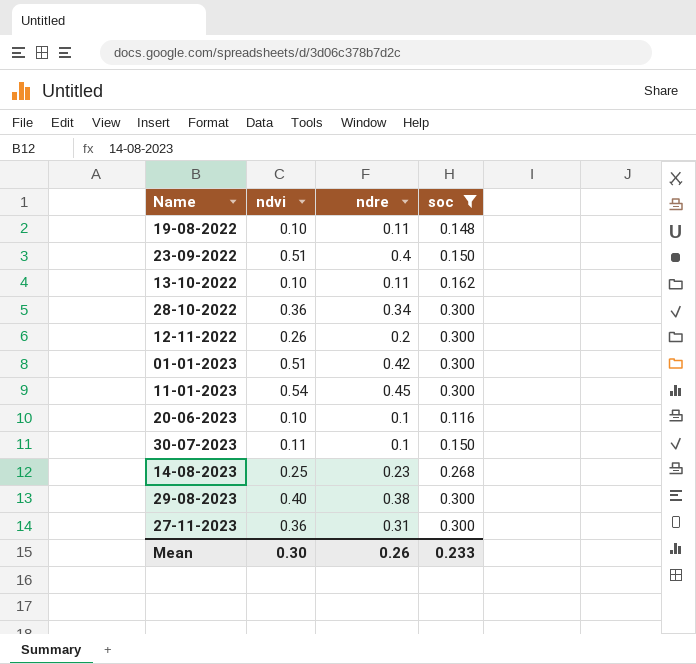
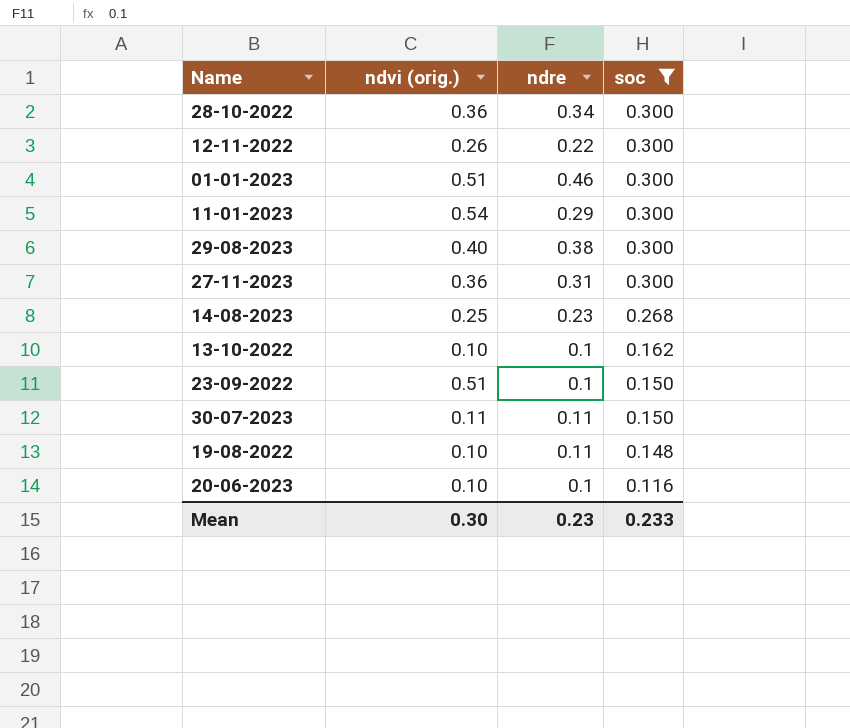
row order: Name ascending -> soc descending
column name: ndvi -> ndvi (orig.)
12-11-2022 | ndre: 0.2 -> 0.22
01-01-2023 | ndre: 0.42 -> 0.46
11-01-2023 | ndre: 0.45 -> 0.29
13-10-2022 | ndre: 0.11 -> 0.1
23-09-2022 | ndre: 0.4 -> 0.1
30-07-2023 | ndre: 0.1 -> 0.11
Mean | ndre: 0.26 -> 0.23

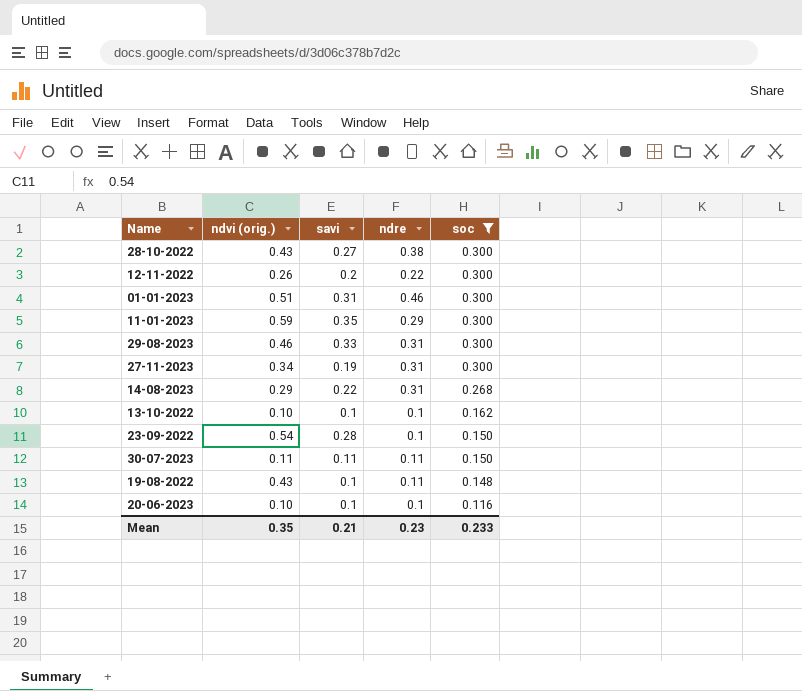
column savi | position: none -> 3
28-10-2022 | ndvi (orig.): 0.36 -> 0.43
28-10-2022 | ndre: 0.34 -> 0.38
11-01-2023 | ndvi (orig.): 0.54 -> 0.59
29-08-2023 | ndvi (orig.): 0.40 -> 0.46
29-08-2023 | ndre: 0.38 -> 0.31
27-11-2023 | ndvi (orig.): 0.36 -> 0.34
14-08-2023 | ndvi (orig.): 0.25 -> 0.29
14-08-2023 | ndre: 0.23 -> 0.31
23-09-2022 | ndvi (orig.): 0.51 -> 0.54
19-08-2022 | ndvi (orig.): 0.10 -> 0.43
Mean | ndvi (orig.): 0.30 -> 0.35

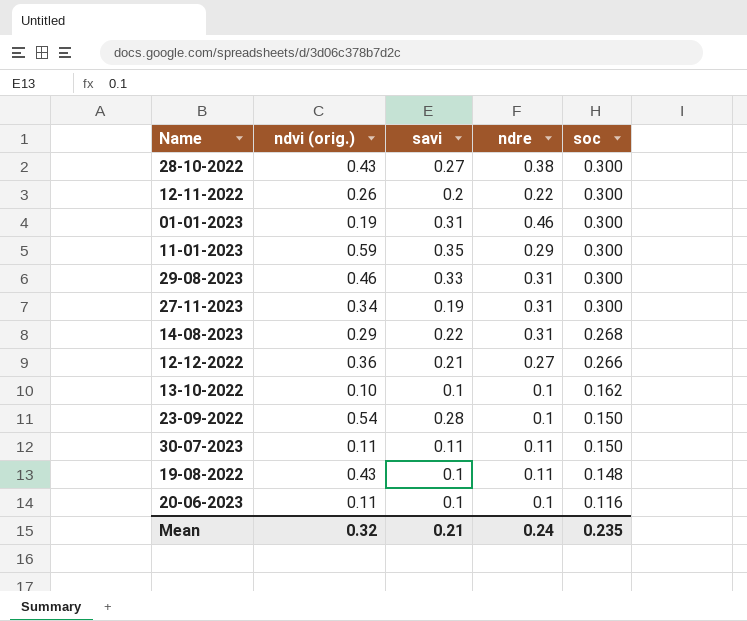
filter: soc != 0.266 -> none
01-01-2023 | ndvi (orig.): 0.51 -> 0.19
20-06-2023 | ndvi (orig.): 0.10 -> 0.11
Mean | ndvi (orig.): 0.35 -> 0.32
Mean | ndre: 0.23 -> 0.24
Mean | soc: 0.233 -> 0.235

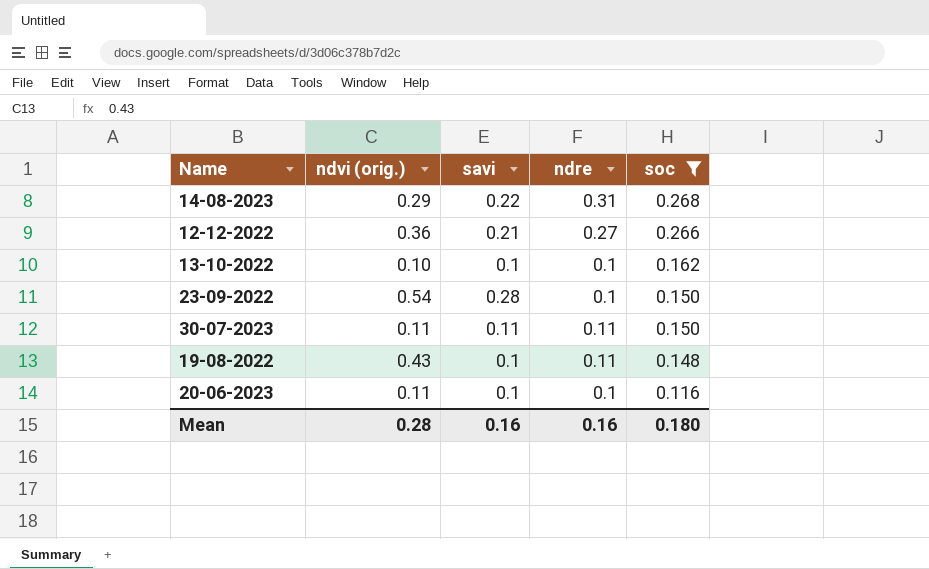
filter: none -> soc != 0.300
Mean | ndvi (orig.): 0.32 -> 0.28
Mean | savi: 0.21 -> 0.16
Mean | ndre: 0.24 -> 0.16
Mean | soc: 0.235 -> 0.180

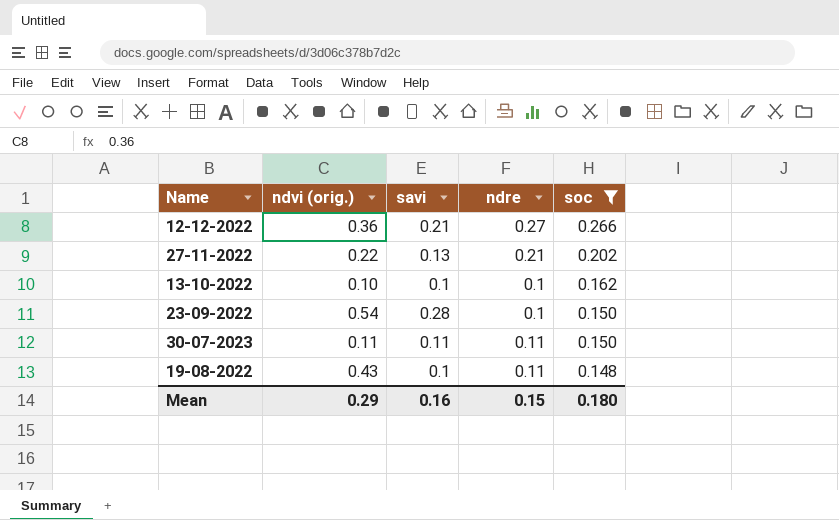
row 14-08-2023: 0.29 | 0.22 | 0.31 | 0.268 -> none
row 20-06-2023: 0.11 | 0.1 | 0.1 | 0.116 -> none
row 27-11-2022: none -> 0.22 | 0.13 | 0.21 | 0.202
Mean | ndvi (orig.): 0.28 -> 0.29
Mean | ndre: 0.16 -> 0.15

